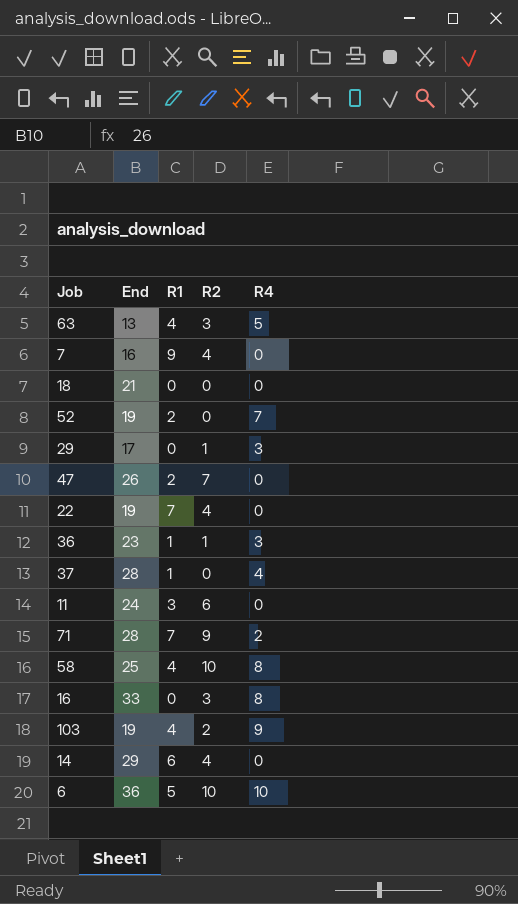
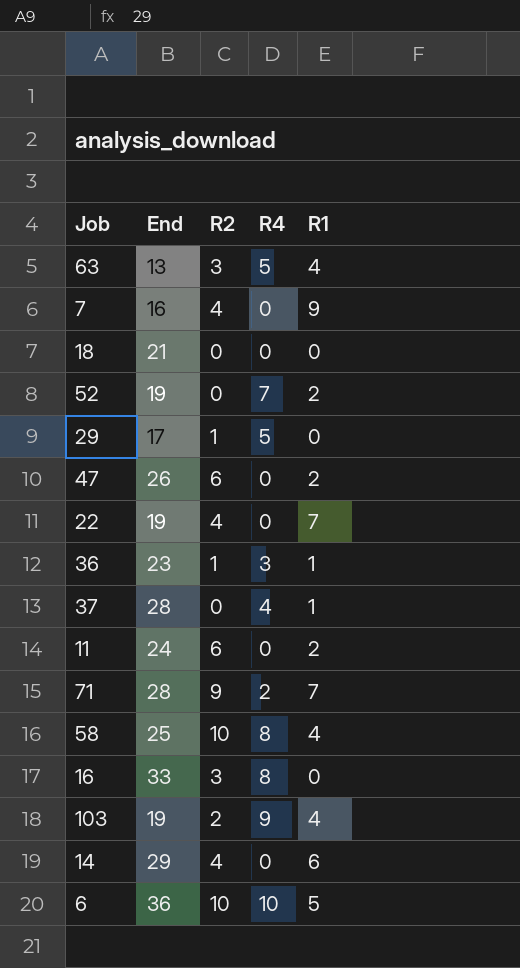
column R1 | position: 3 -> 5
29 | R4: 3 -> 5
47 | R2: 7 -> 6
11 | R1: 3 -> 2

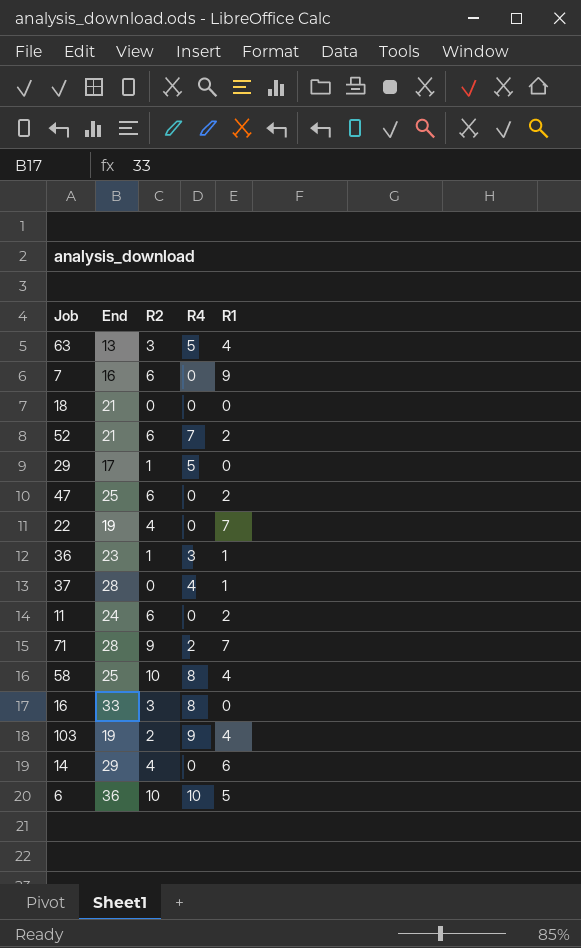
7 | R2: 4 -> 6
52 | End: 19 -> 21
52 | R2: 0 -> 6
47 | End: 26 -> 25

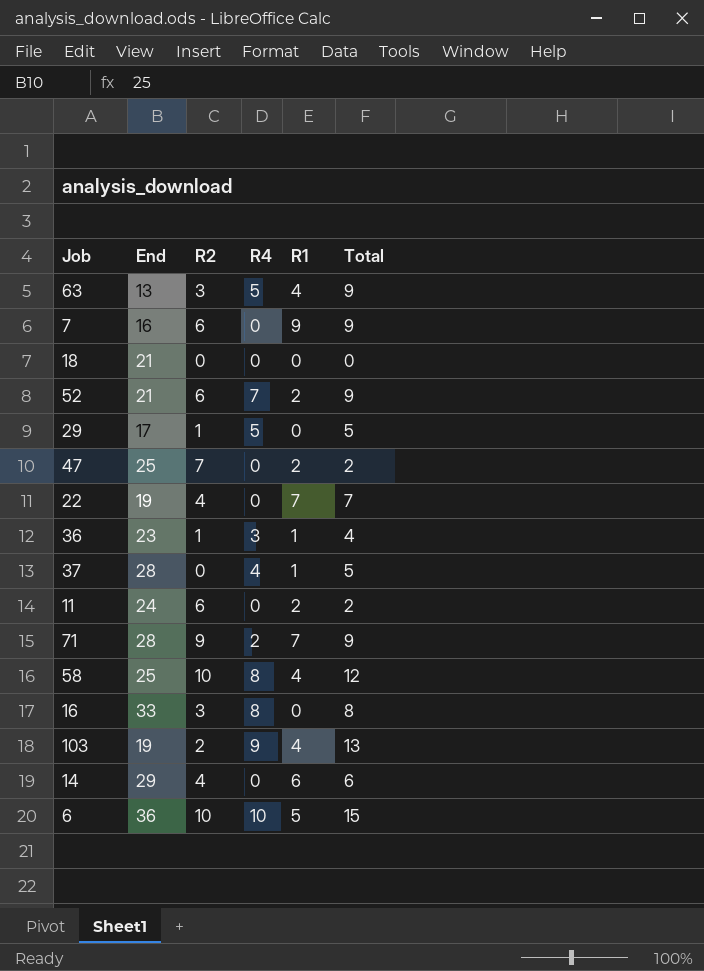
column Total | formula: none -> [R4] + [R1]
47 | R2: 6 -> 7

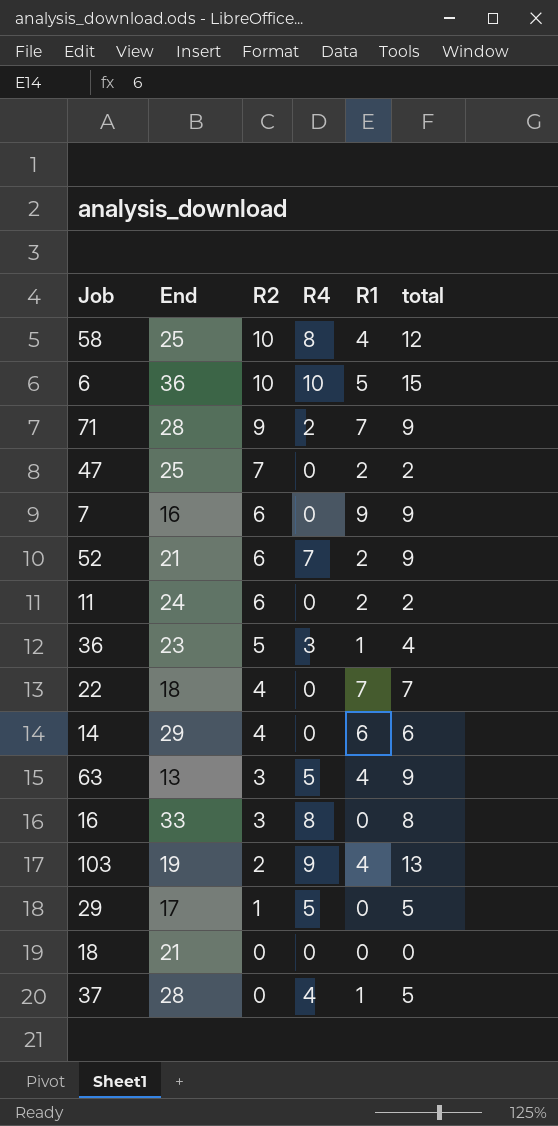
row order: none -> R2 descending
column name: Total -> total
36 | R2: 1 -> 5
22 | End: 19 -> 18

